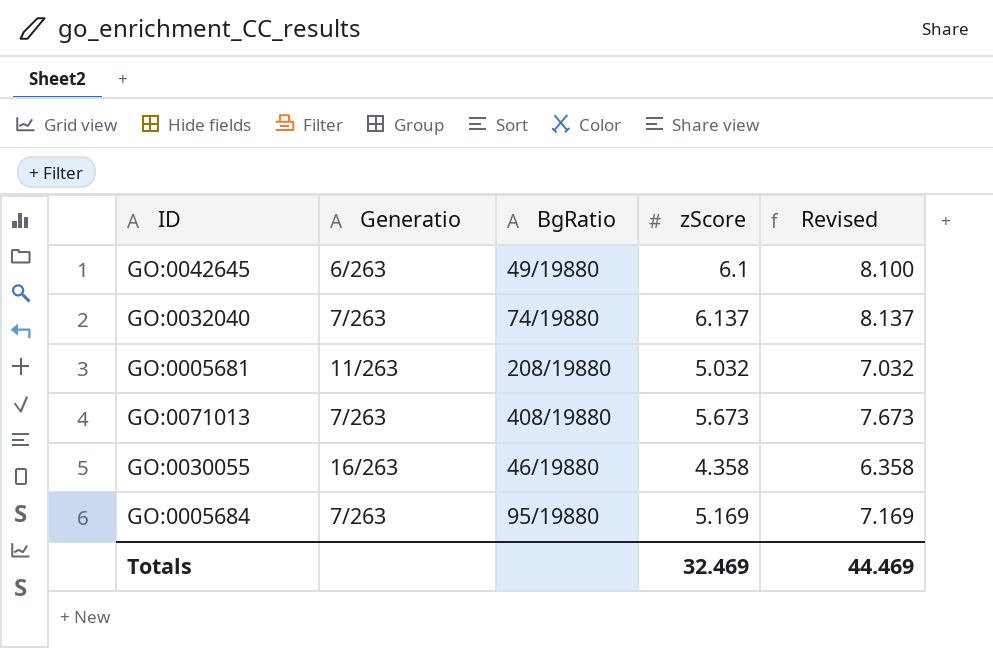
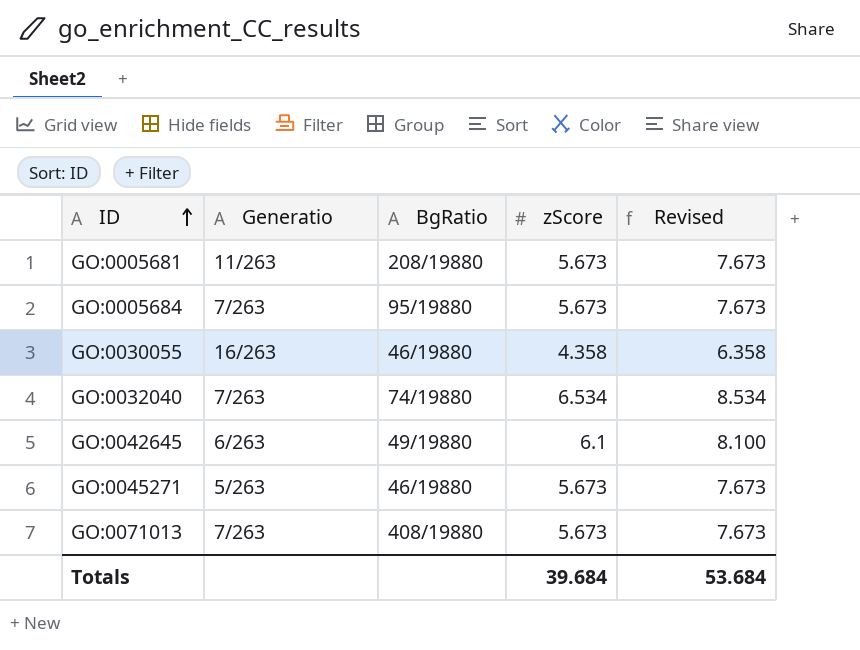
row order: none -> ID ascending
GO:0005681 | zScore: 5.032 -> 5.673
GO:0005681 | Revised: 7.032 -> 7.673
GO:0005684 | zScore: 5.169 -> 5.673
GO:0005684 | Revised: 7.169 -> 7.673
GO:0032040 | zScore: 6.137 -> 6.534
GO:0032040 | Revised: 8.137 -> 8.534
row GO:0045271: none -> 5/263 | 46/19880 | 5.673 | 7.673
Totals | zScore: 32.469 -> 39.684
Totals | Revised: 44.469 -> 53.684

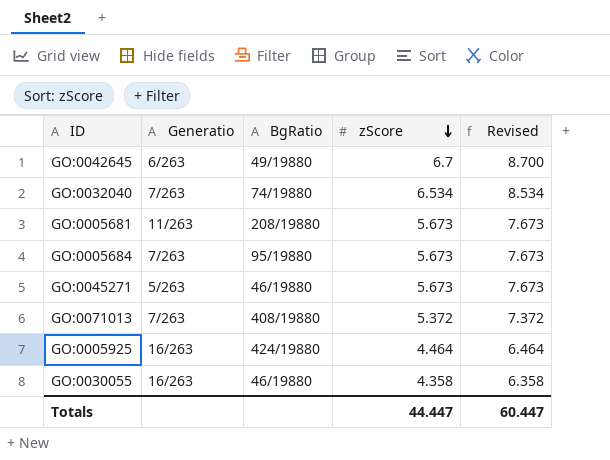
row order: ID ascending -> zScore descending
GO:0042645 | zScore: 6.1 -> 6.7
GO:0042645 | Revised: 8.100 -> 8.700
GO:0071013 | zScore: 5.673 -> 5.372
GO:0071013 | Revised: 7.673 -> 7.372
row GO:0005925: none -> 16/263 | 424/19880 | 4.464 | 6.464
Totals | zScore: 39.684 -> 44.447
Totals | Revised: 53.684 -> 60.447

